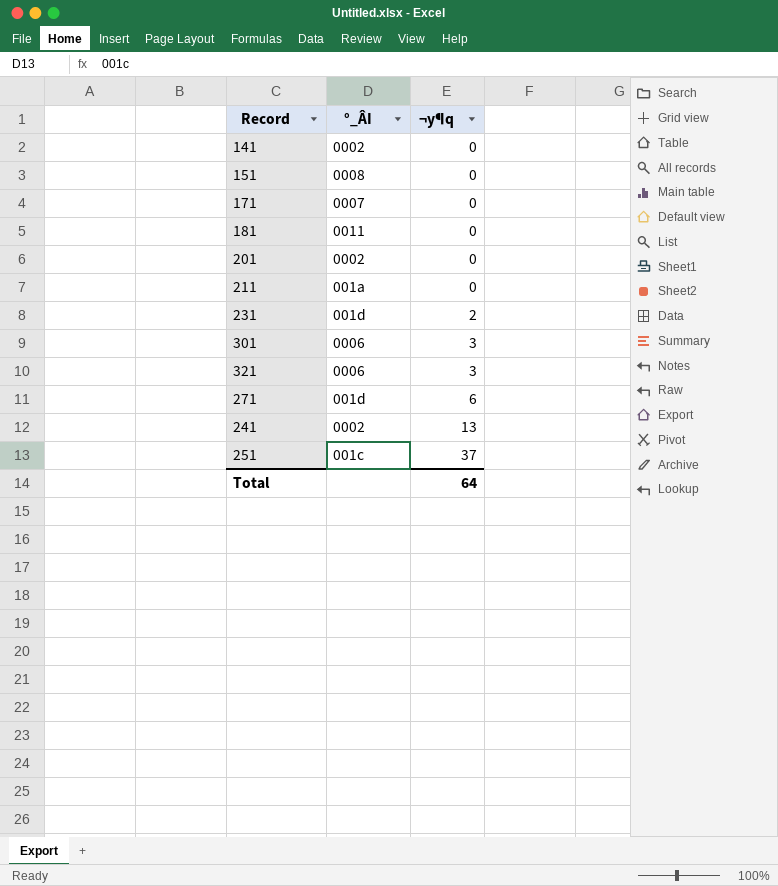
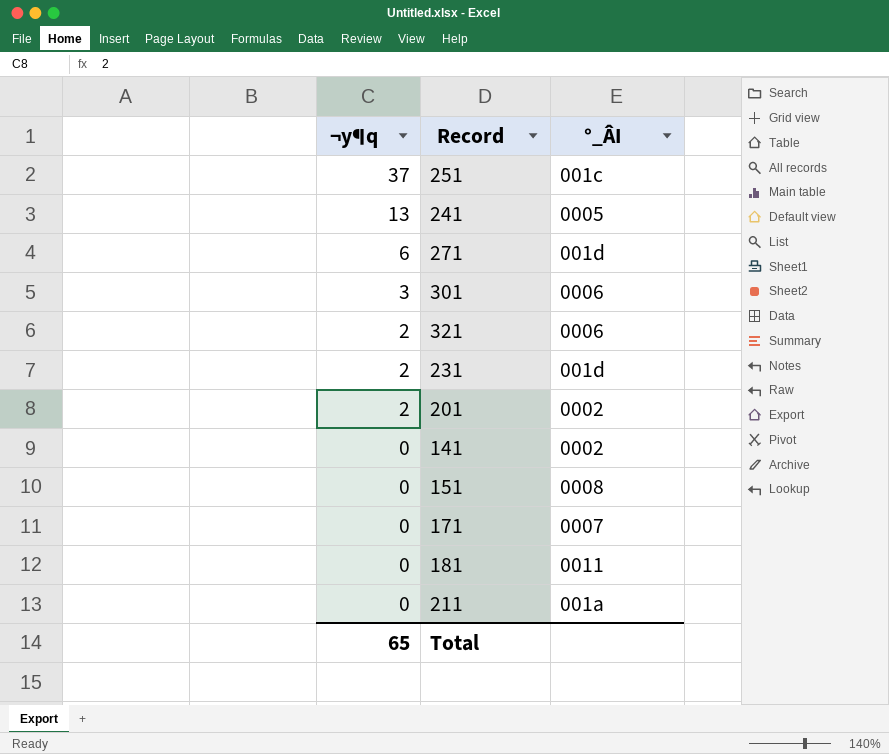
row order: ¬y¶q ascending -> ¬y¶q descending
column ¬y¶q | position: 3 -> 1
241 | °_ÂI: 0002 -> 0005
321 | ¬y¶q: 3 -> 2
201 | ¬y¶q: 0 -> 2
Total | ¬y¶q: 64 -> 65

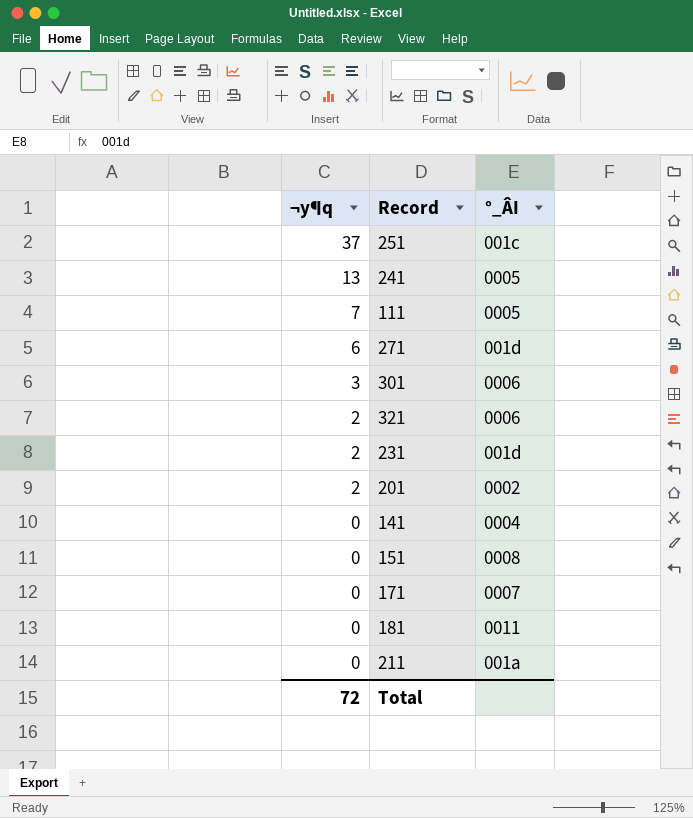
row 111: none -> 7 | 0005
141 | °_ÂI: 0002 -> 0004
Total | ¬y¶q: 65 -> 72

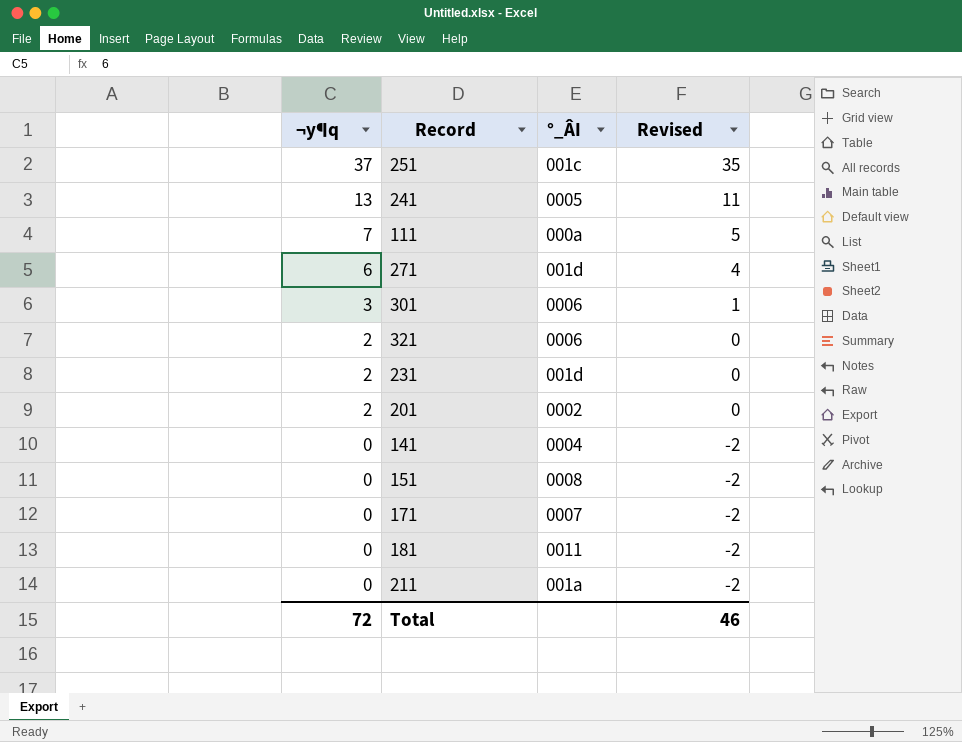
column Revised | formula: none -> [¬y¶q] - 2
111 | °_ÂI: 0005 -> 000a

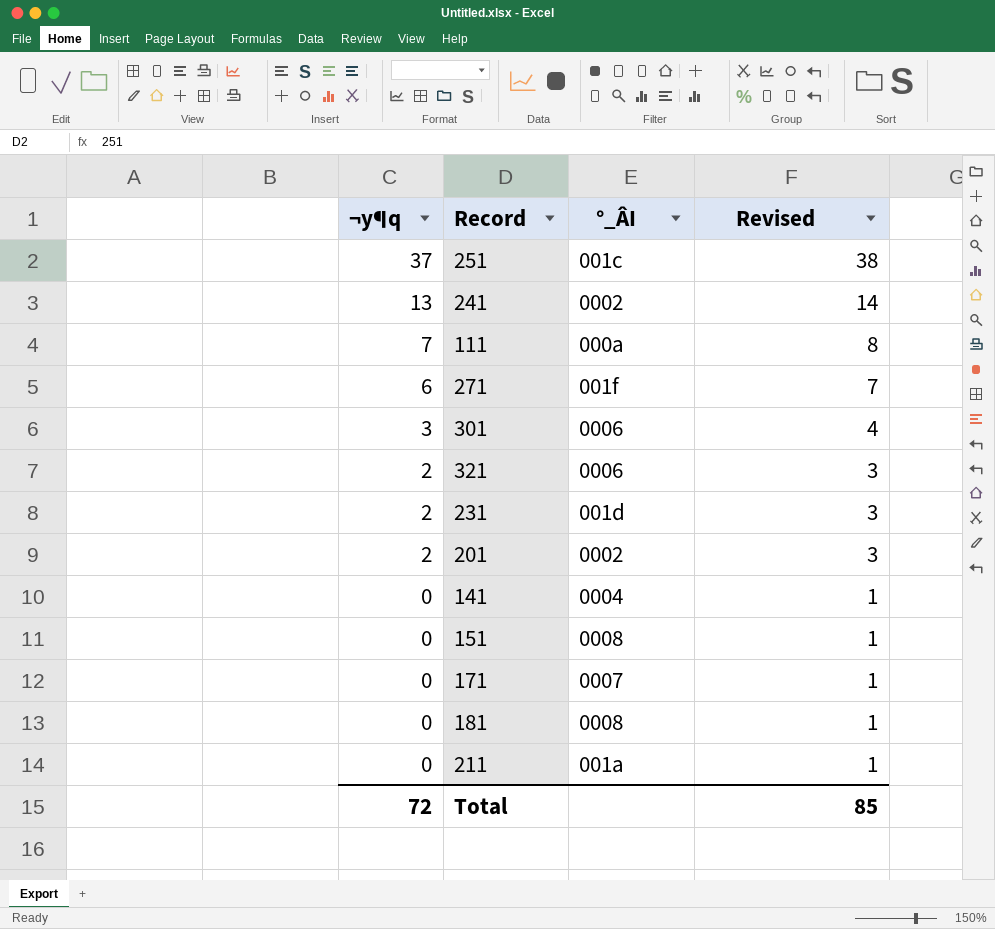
column Revised | formula: [¬y¶q] - 2 -> [¬y¶q] + 1
241 | °_ÂI: 0005 -> 0002
271 | °_ÂI: 001d -> 001f
181 | °_ÂI: 0011 -> 0008
Total | Revised: 46 -> 85

